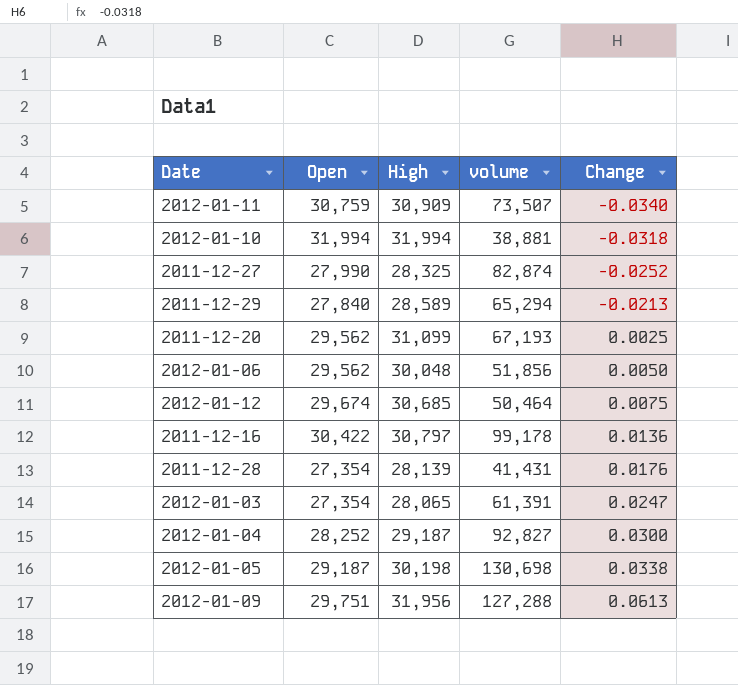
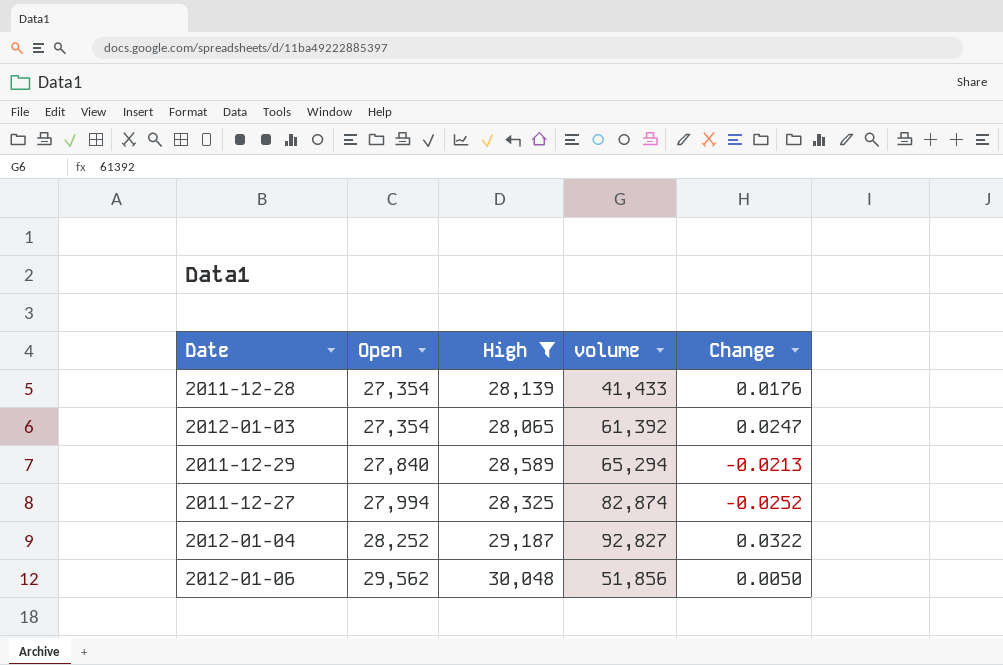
filter: none -> High <= 30,048
row order: Change ascending -> Open ascending
2011-12-28 | volume: 41,431 -> 41,433
2012-01-03 | volume: 61,391 -> 61,392
2011-12-27 | Open: 27,990 -> 27,994
2012-01-04 | Change: 0.0300 -> 0.0322

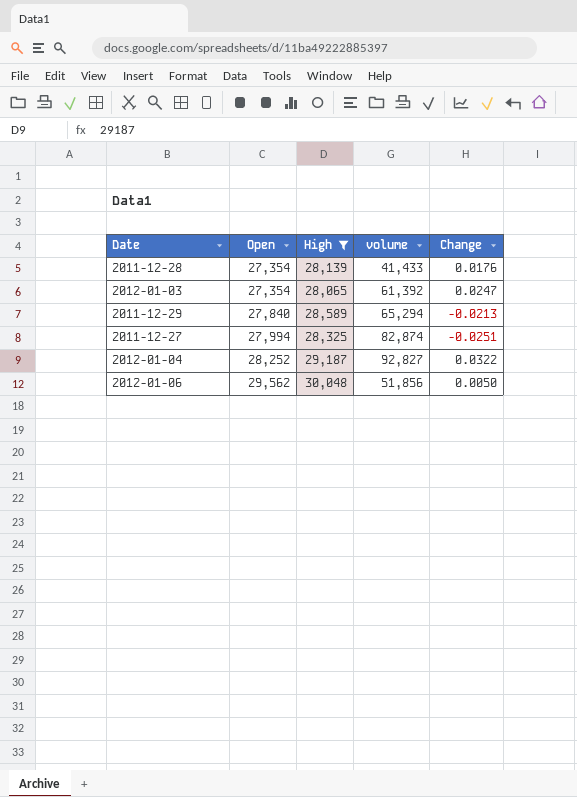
2011-12-27 | Change: -0.0252 -> -0.0251

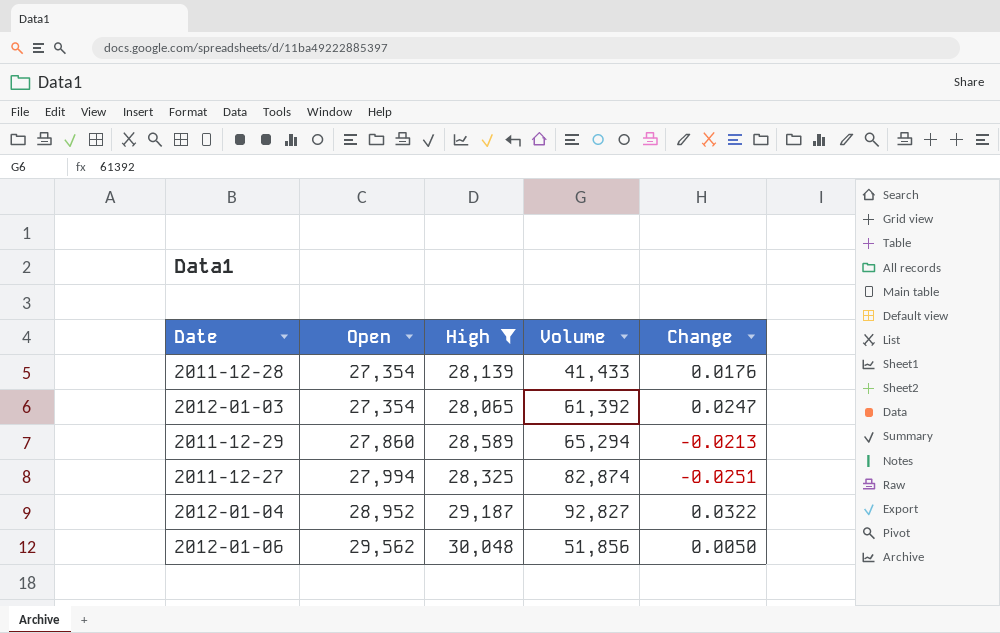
column name: volume -> Volume
2011-12-29 | Open: 27,840 -> 27,860
2012-01-04 | Open: 28,252 -> 28,952

